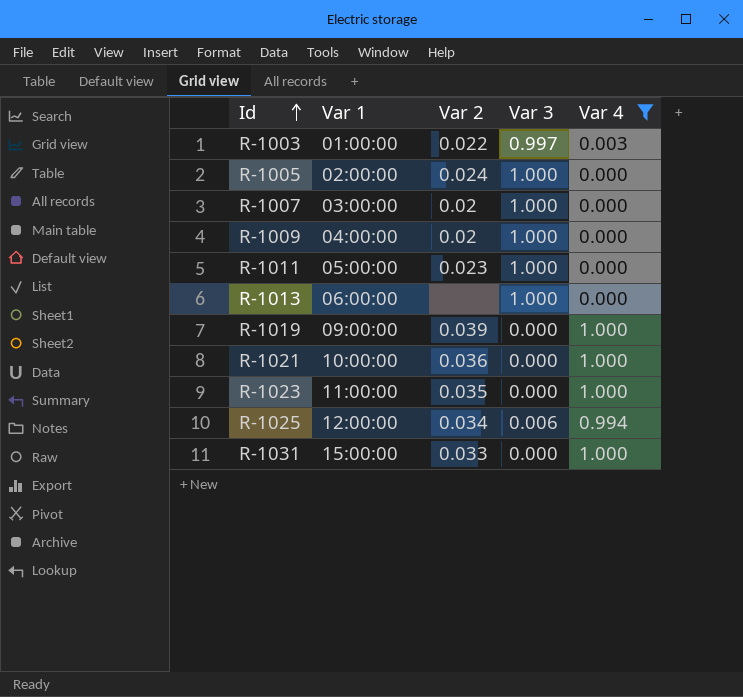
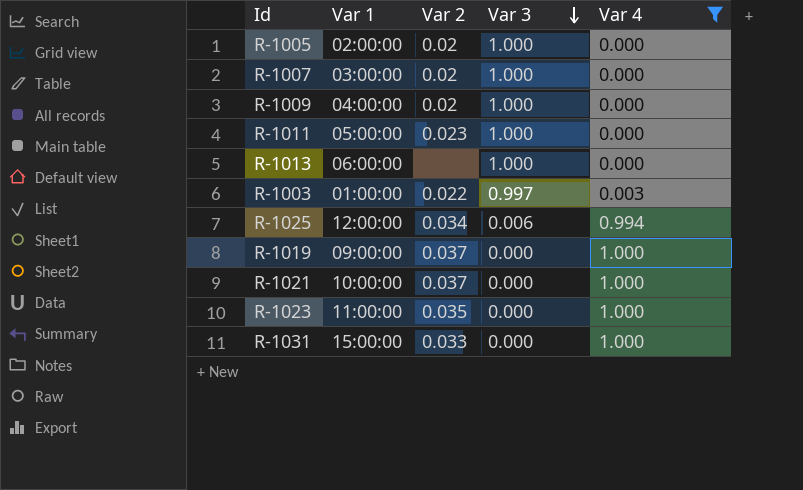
row order: Id ascending -> Var 3 descending
R-1005 | Var 2: 0.024 -> 0.02
R-1019 | Var 2: 0.039 -> 0.037
R-1021 | Var 2: 0.036 -> 0.037

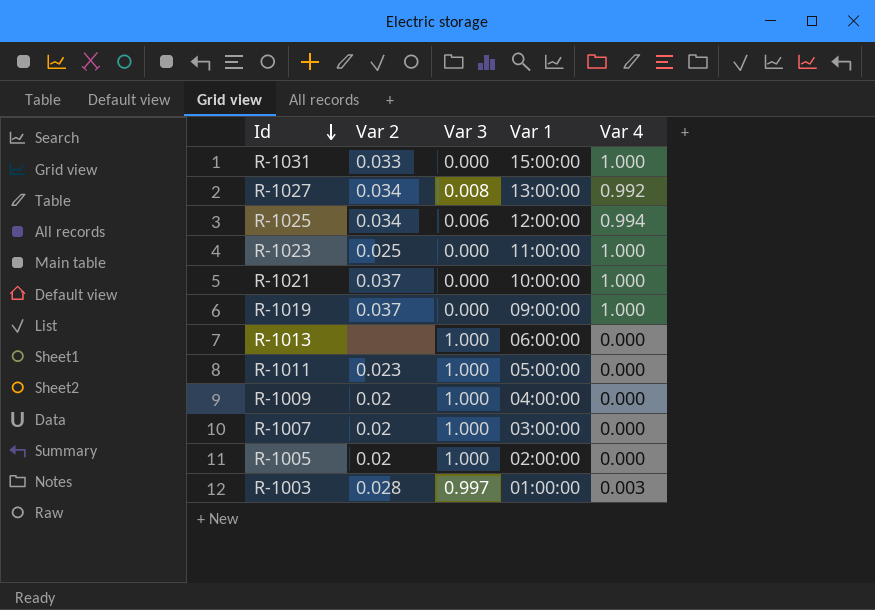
filter: Var 4 != 0.992 -> none
row order: Var 3 descending -> Id descending
column Var 1 | position: 2 -> 4
R-1023 | Var 2: 0.035 -> 0.025
R-1003 | Var 2: 0.022 -> 0.028

